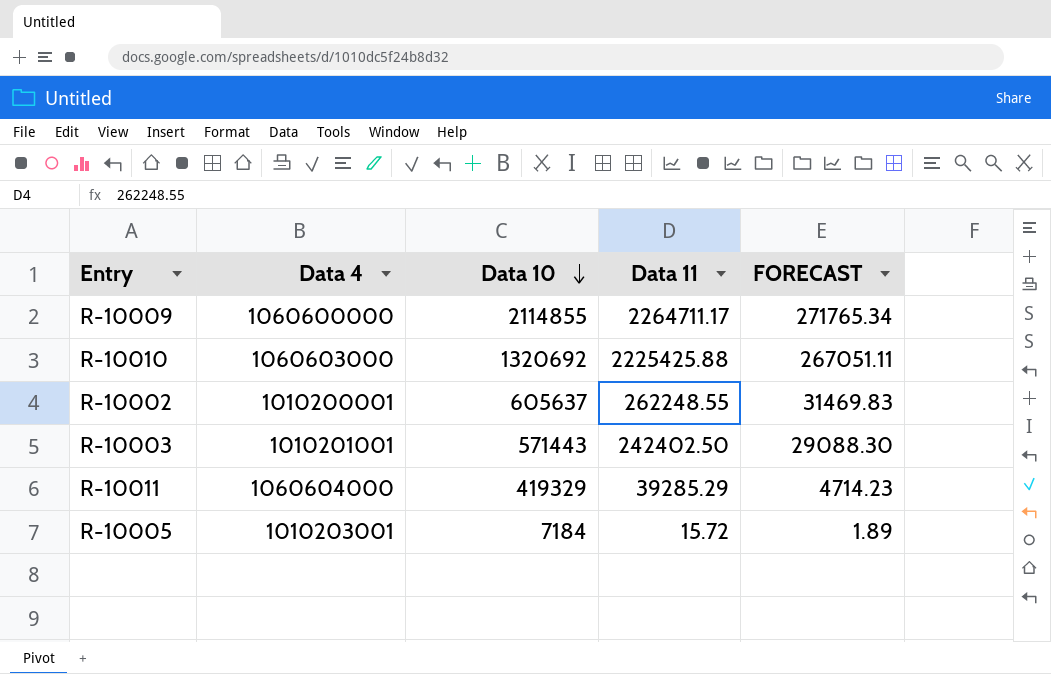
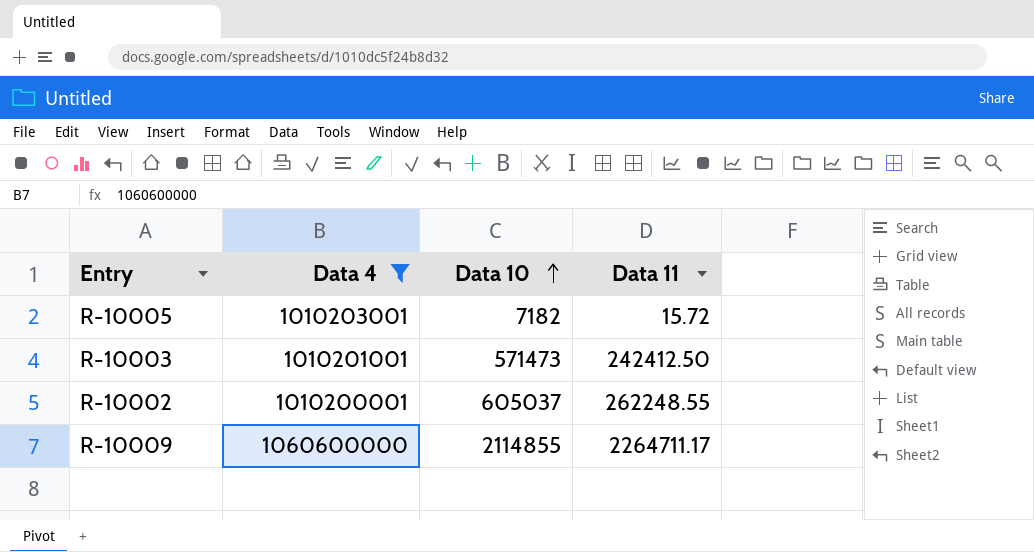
filter: none -> Data 4 <= 1060600000
row order: Data 10 descending -> Data 10 ascending
column FORECAST | formula: [Data 11] * 0.12 -> none
R-10005 | Data 10: 7184 -> 7182
R-10003 | Data 10: 571443 -> 571473
R-10003 | Data 11: 242402.50 -> 242412.50
R-10002 | Data 10: 605637 -> 605037

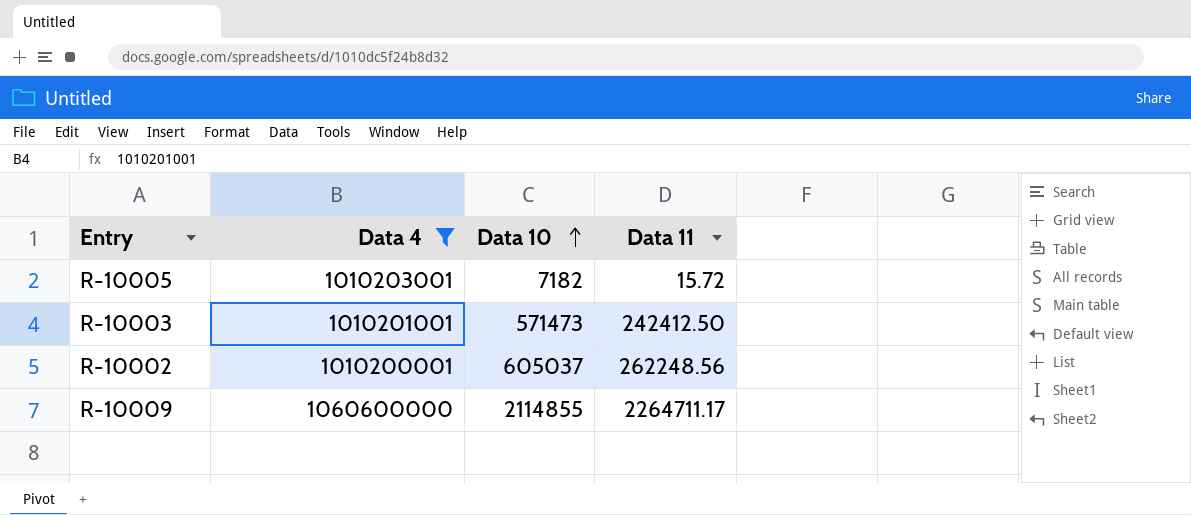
R-10002 | Data 11: 262248.55 -> 262248.56

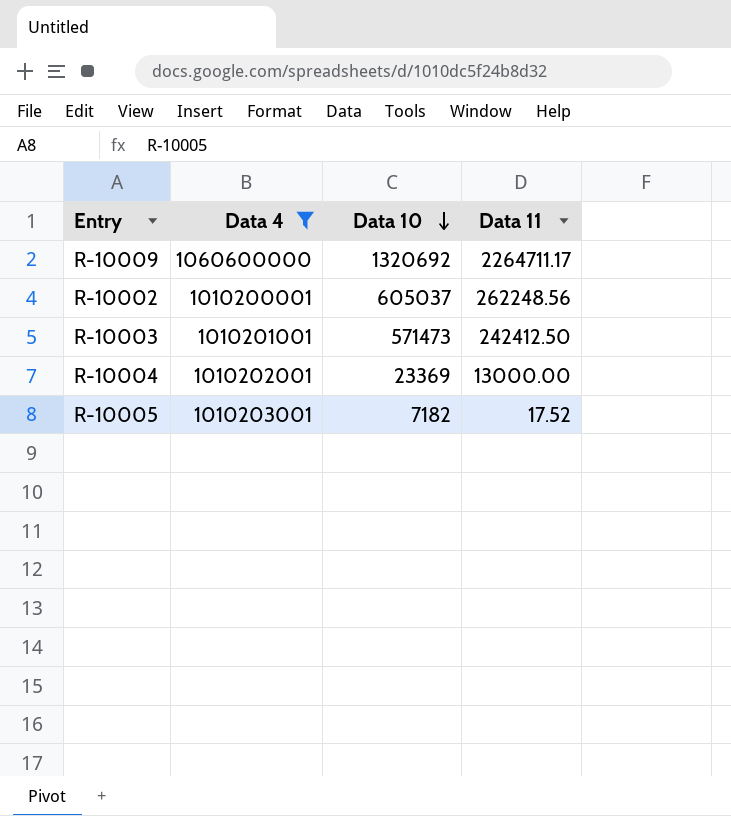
row order: Data 10 ascending -> Data 10 descending
R-10009 | Data 10: 2114855 -> 1320692
row R-10004: none -> 1010202001 | 23369 | 13000.00
R-10005 | Data 11: 15.72 -> 17.52

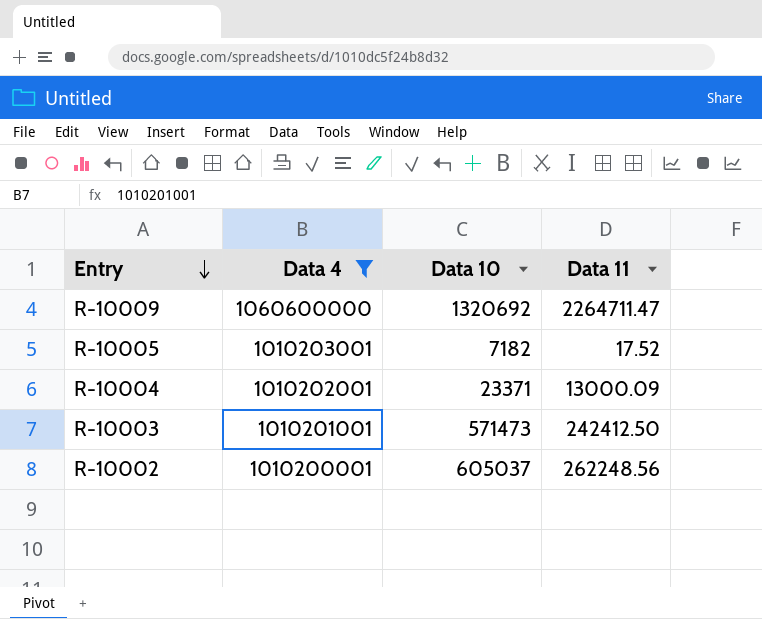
row order: Data 10 descending -> Entry descending
R-10009 | Data 11: 2264711.17 -> 2264711.47
R-10004 | Data 10: 23369 -> 23371
R-10004 | Data 11: 13000.00 -> 13000.09

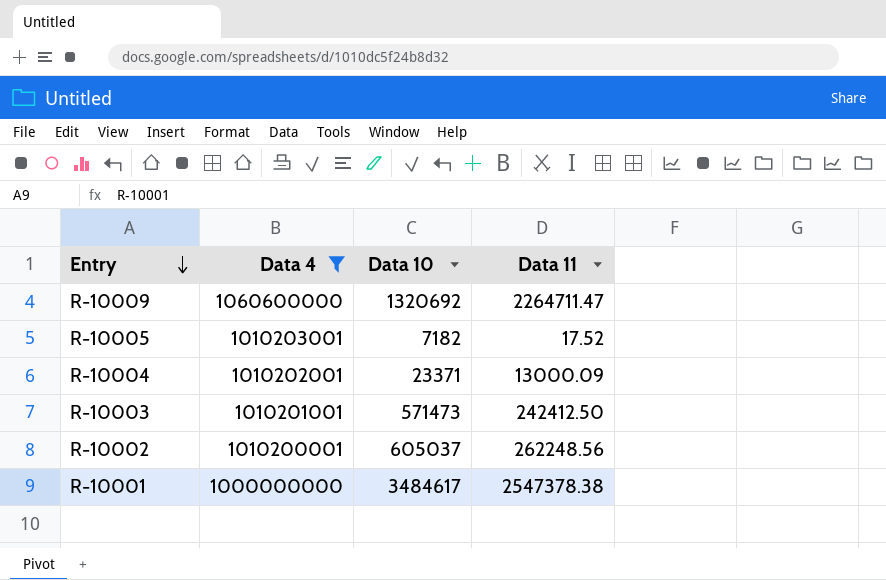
row R-10001: none -> 1000000000 | 3484617 | 2547378.38

